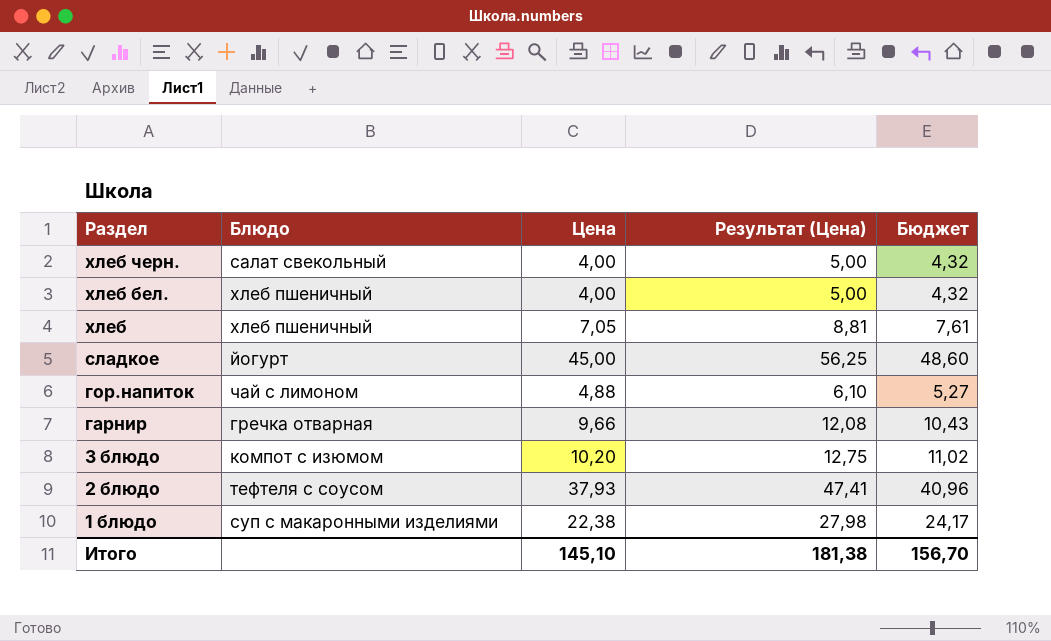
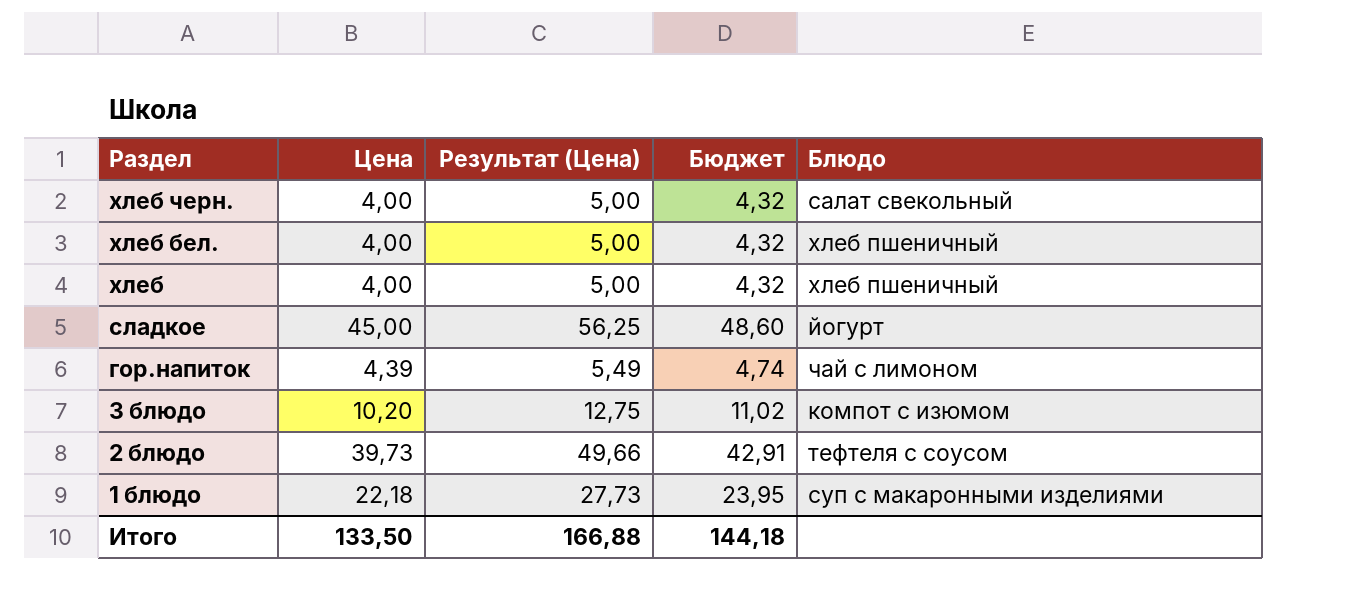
column Блюдо | position: 2 -> 5
row гарнир: гречка отварная | 9,66 | 12,08 | 10,43 -> none
хлеб | Цена: 7,05 -> 4,00
хлеб | Результат (Цена): 8,81 -> 5,00
хлеб | Бюджет: 7,61 -> 4,32
гор.напиток | Цена: 4,88 -> 4,39
гор.напиток | Результат (Цена): 6,10 -> 5,49
гор.напиток | Бюджет: 5,27 -> 4,74
2 блюдо | Цена: 37,93 -> 39,73
2 блюдо | Результат (Цена): 47,41 -> 49,66
2 блюдо | Бюджет: 40,96 -> 42,91
1 блюдо | Цена: 22,38 -> 22,18
1 блюдо | Результат (Цена): 27,98 -> 27,73
1 блюдо | Бюджет: 24,17 -> 23,95
Итого | Цена: 145,10 -> 133,50
Итого | Результат (Цена): 181,38 -> 166,88
Итого | Бюджет: 156,70 -> 144,18

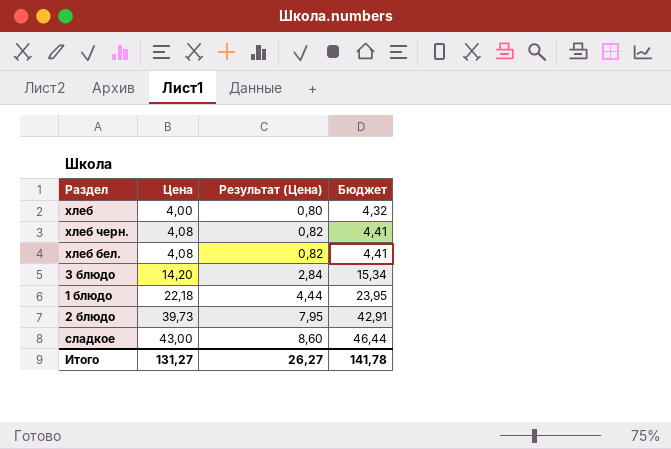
row order: Раздел descending -> Цена ascending
column Блюдо | position: 5 -> none
column Результат (Цена) | formula: [Цена] * 1,25 -> [Цена] * 0,2
row гор.напиток: 4,39 | 5,49 | 4,74 | чай с лимоном -> none
хлеб черн. | Цена: 4,00 -> 4,08
хлеб черн. | Бюджет: 4,32 -> 4,41
хлеб бел. | Цена: 4,00 -> 4,08
хлеб бел. | Бюджет: 4,32 -> 4,41
3 блюдо | Цена: 10,20 -> 14,20
3 блюдо | Бюджет: 11,02 -> 15,34
сладкое | Цена: 45,00 -> 43,00
сладкое | Бюджет: 48,60 -> 46,44
Итого | Цена: 133,50 -> 131,27
Итого | Результат (Цена): 166,88 -> 26,27
Итого | Бюджет: 144,18 -> 141,78

